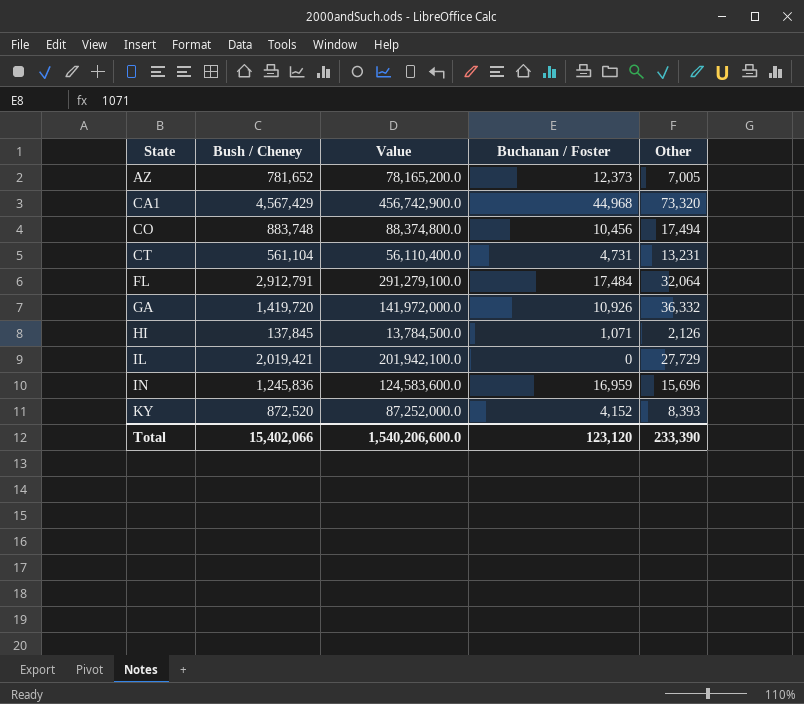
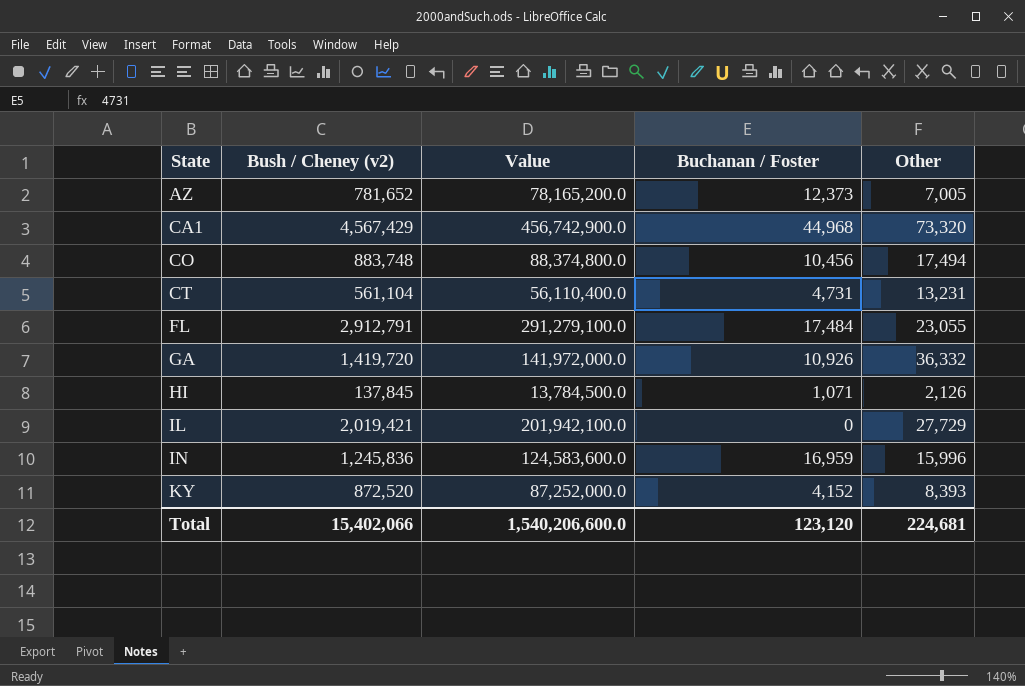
column name: Bush / Cheney -> Bush / Cheney (v2)
FL | Other: 32,064 -> 23,055
IN | Other: 15,696 -> 15,996
Total | Other: 233,390 -> 224,681

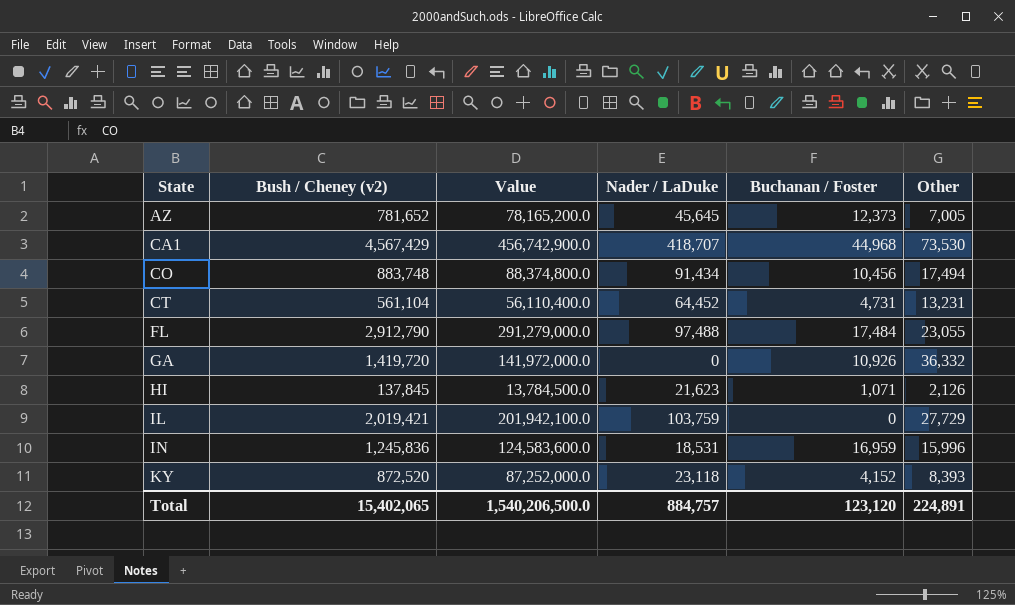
column Nader / LaDuke | position: none -> 4
CA1 | Other: 73,320 -> 73,530
FL | Bush / Cheney (v2): 2,912,791 -> 2,912,790
FL | Value: 291,279,100.0 -> 291,279,000.0
Total | Bush / Cheney (v2): 15,402,066 -> 15,402,065
Total | Value: 1,540,206,600.0 -> 1,540,206,500.0
Total | Other: 224,681 -> 224,891

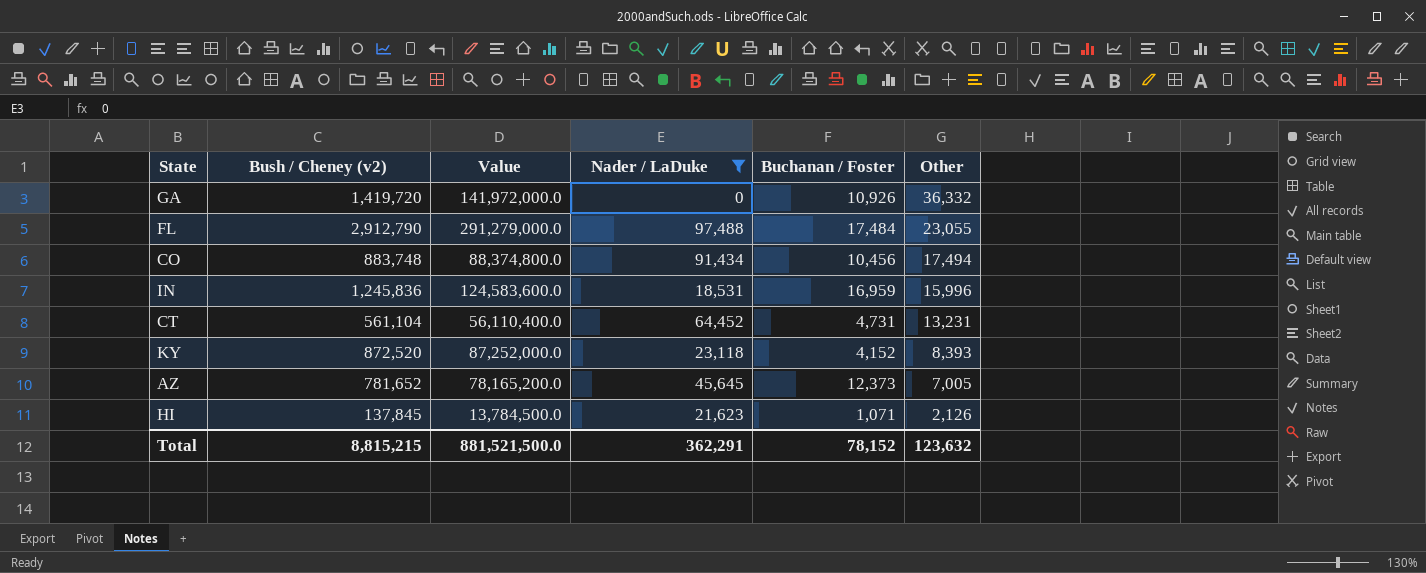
filter: none -> Nader / LaDuke <= 97,488
row order: State ascending -> Other descending
Total | Bush / Cheney (v2): 15,402,065 -> 8,815,215
Total | Value: 1,540,206,500.0 -> 881,521,500.0
Total | Nader / LaDuke: 884,757 -> 362,291
Total | Buchanan / Foster: 123,120 -> 78,152
Total | Other: 224,891 -> 123,632

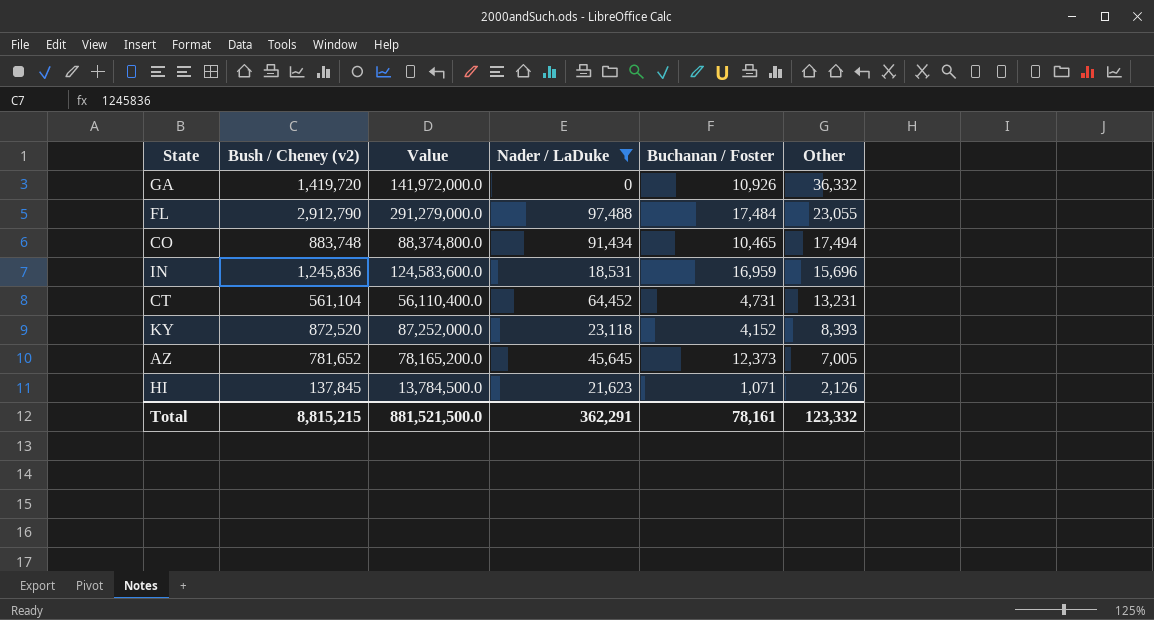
CO | Buchanan / Foster: 10,456 -> 10,465
IN | Other: 15,996 -> 15,696
Total | Buchanan / Foster: 78,152 -> 78,161
Total | Other: 123,632 -> 123,332

